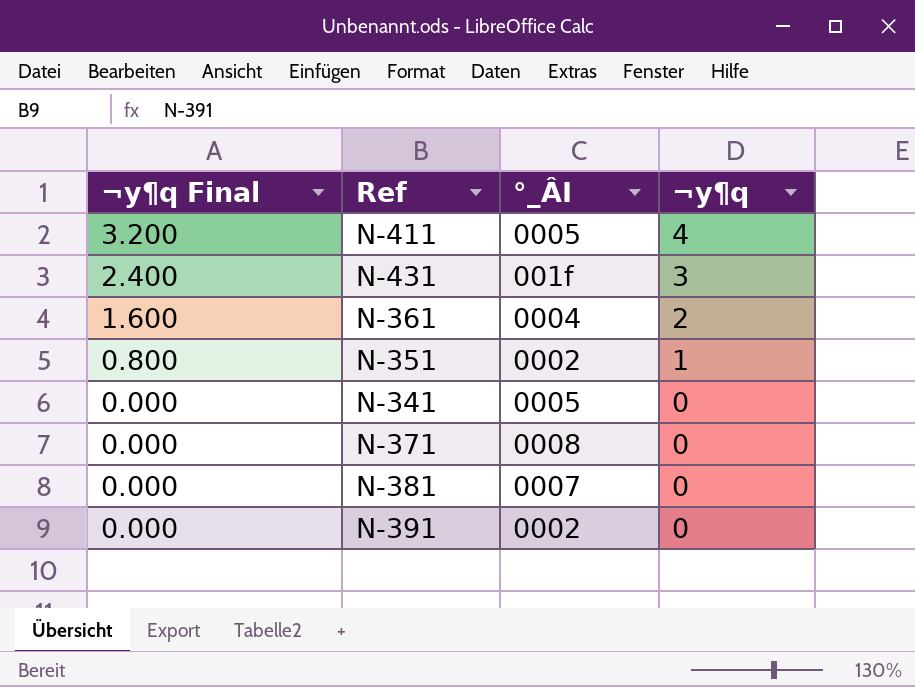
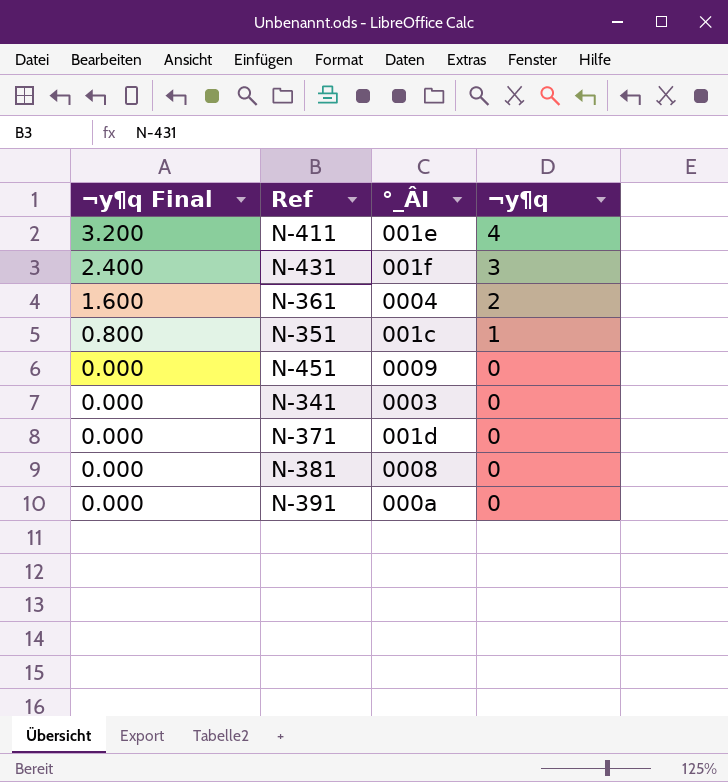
N-411 | °_ÂI: 0005 -> 001e
N-351 | °_ÂI: 0002 -> 001c
row N-451: none -> 0.000 | 0009 | 0
N-341 | °_ÂI: 0005 -> 0003
N-371 | °_ÂI: 0008 -> 001d
N-381 | °_ÂI: 0007 -> 0008
N-391 | °_ÂI: 0002 -> 000a

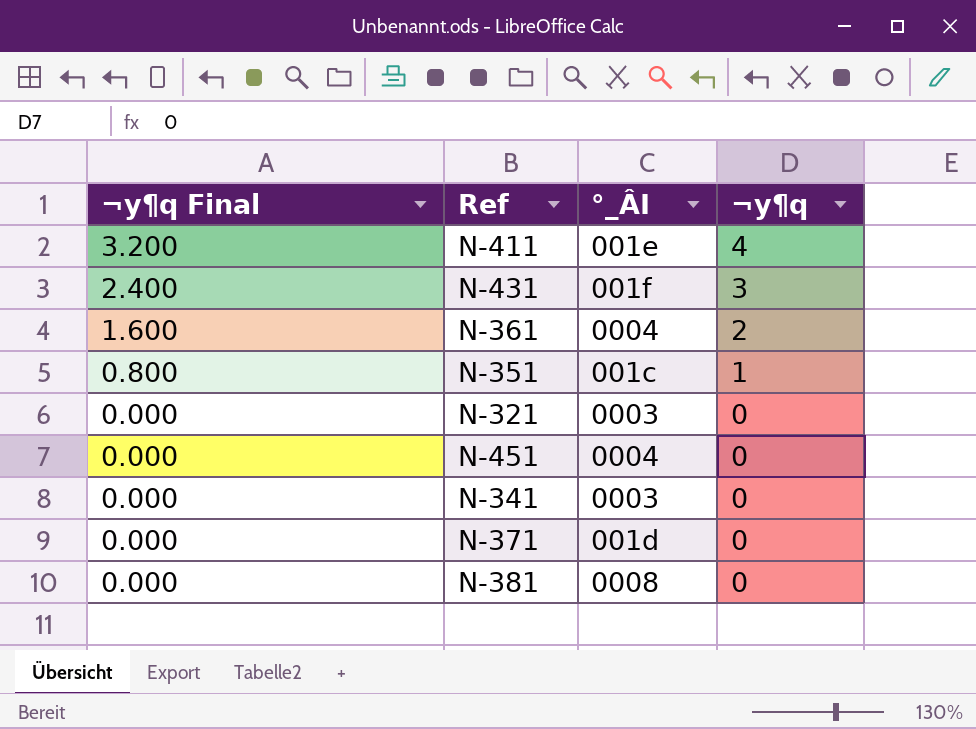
row N-391: 0.000 | 000a | 0 -> none
row N-321: none -> 0.000 | 0003 | 0
N-451 | °_ÂI: 0009 -> 0004

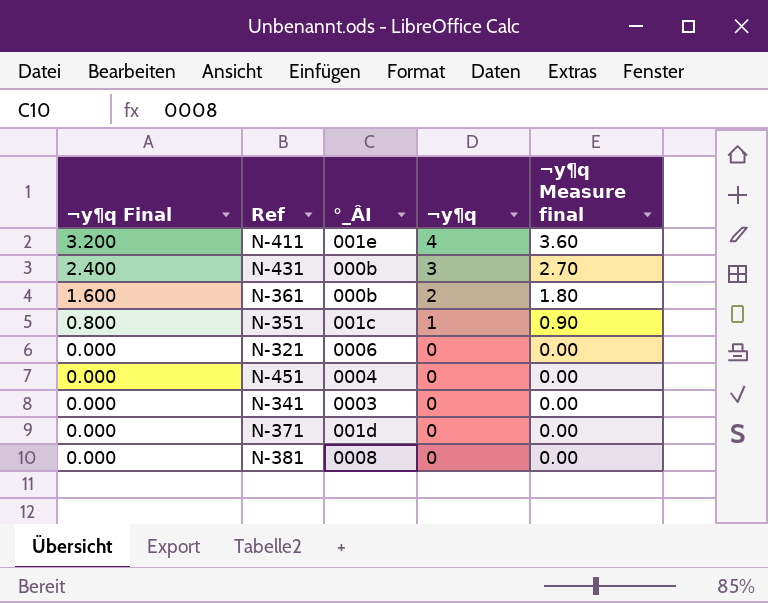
column ¬y¶q Measure final | formula: none -> [¬y¶q] * 0.9
N-431 | °_ÂI: 001f -> 000b
N-361 | °_ÂI: 0004 -> 000b
N-321 | °_ÂI: 0003 -> 0006

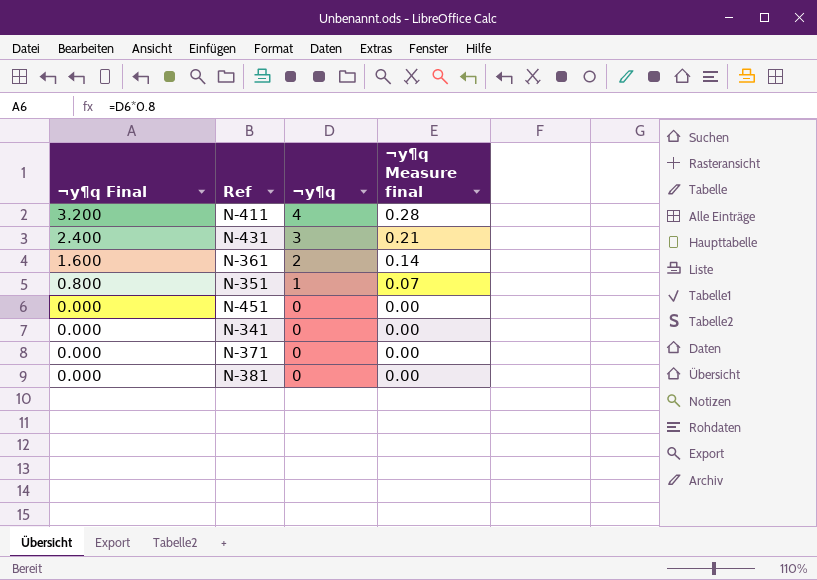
column °_ÂI | position: 3 -> none
column ¬y¶q Measure final | formula: [¬y¶q] * 0.9 -> [¬y¶q] * 0.07
row N-321: 0.000 | 0006 | 0 | 0.00 -> none

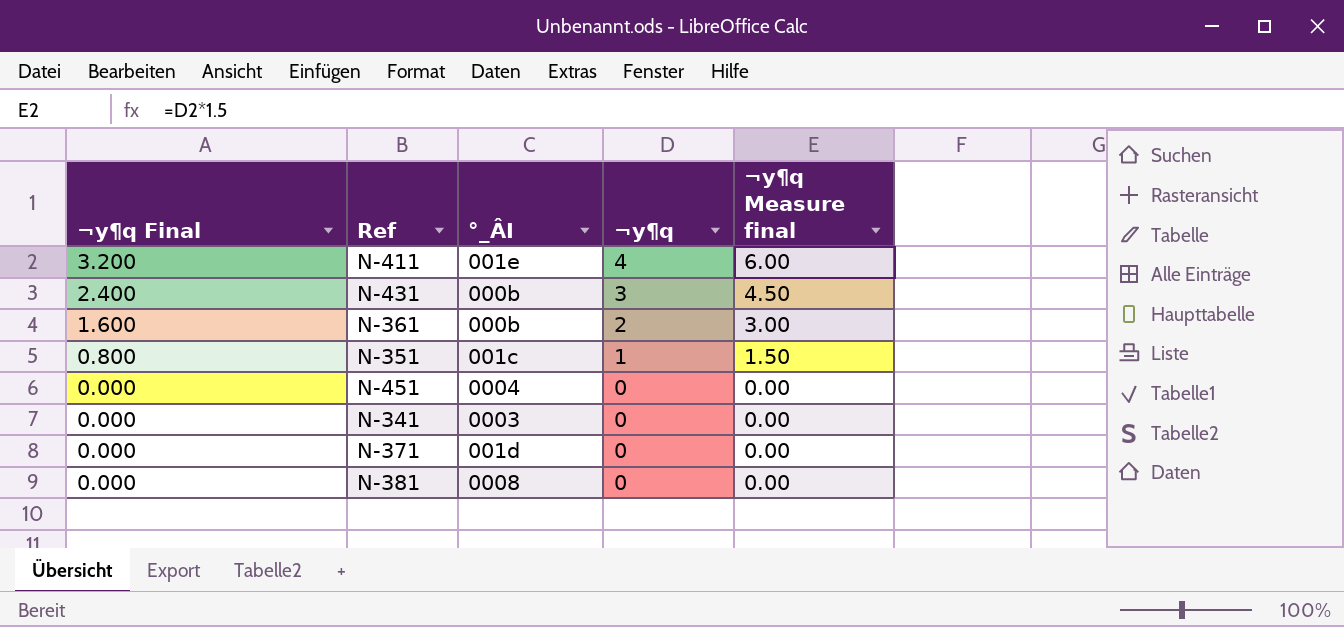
column °_ÂI | position: none -> 3
column ¬y¶q Measure final | formula: [¬y¶q] * 0.07 -> [¬y¶q] * 1.5

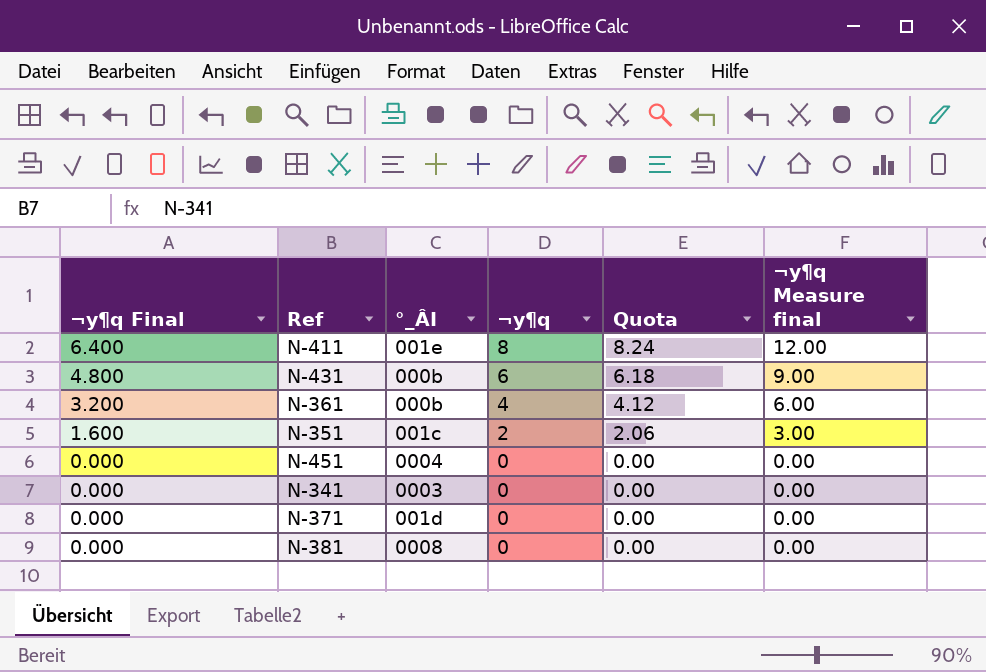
column Quota | formula: none -> [¬y¶q] * 1.03
N-411 | ¬y¶q Final: 3.200 -> 6.400
N-411 | ¬y¶q: 4 -> 8
N-411 | ¬y¶q Measure final: 6.00 -> 12.00
N-431 | ¬y¶q Final: 2.400 -> 4.800
N-431 | ¬y¶q: 3 -> 6
N-431 | ¬y¶q Measure final: 4.50 -> 9.00
N-361 | ¬y¶q Final: 1.600 -> 3.200
N-361 | ¬y¶q: 2 -> 4
N-361 | ¬y¶q Measure final: 3.00 -> 6.00
N-351 | ¬y¶q Final: 0.800 -> 1.600
N-351 | ¬y¶q: 1 -> 2
N-351 | ¬y¶q Measure final: 1.50 -> 3.00

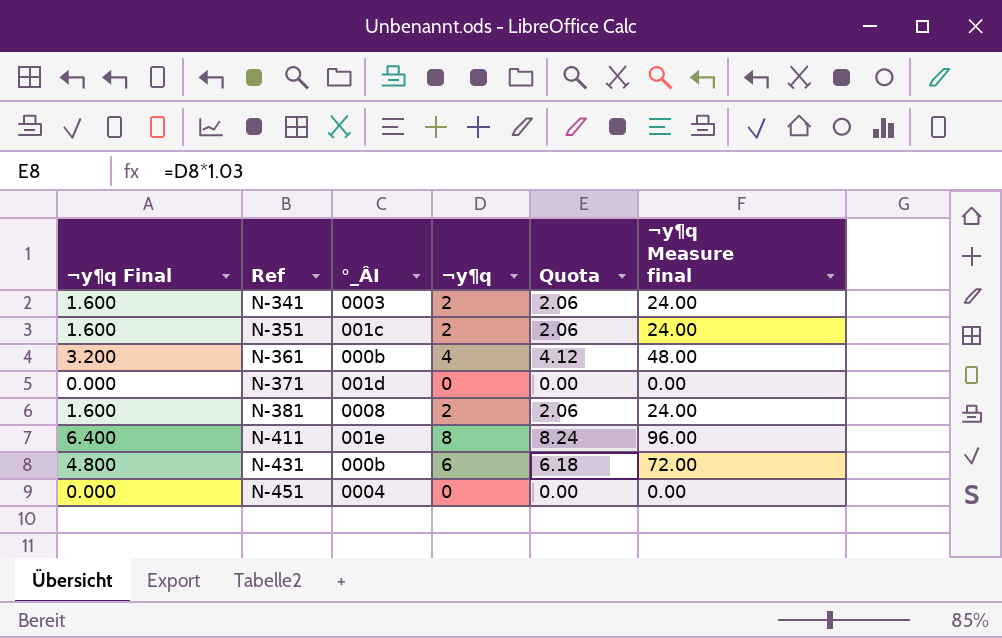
row order: ¬y¶q Final descending -> Ref ascending
column ¬y¶q Measure final | formula: [¬y¶q] * 1.5 -> [¬y¶q] * 12
N-341 | ¬y¶q Final: 0.000 -> 1.600
N-341 | ¬y¶q: 0 -> 2
N-341 | Quota: 0.00 -> 2.06
N-381 | ¬y¶q Final: 0.000 -> 1.600
N-381 | ¬y¶q: 0 -> 2
N-381 | Quota: 0.00 -> 2.06

